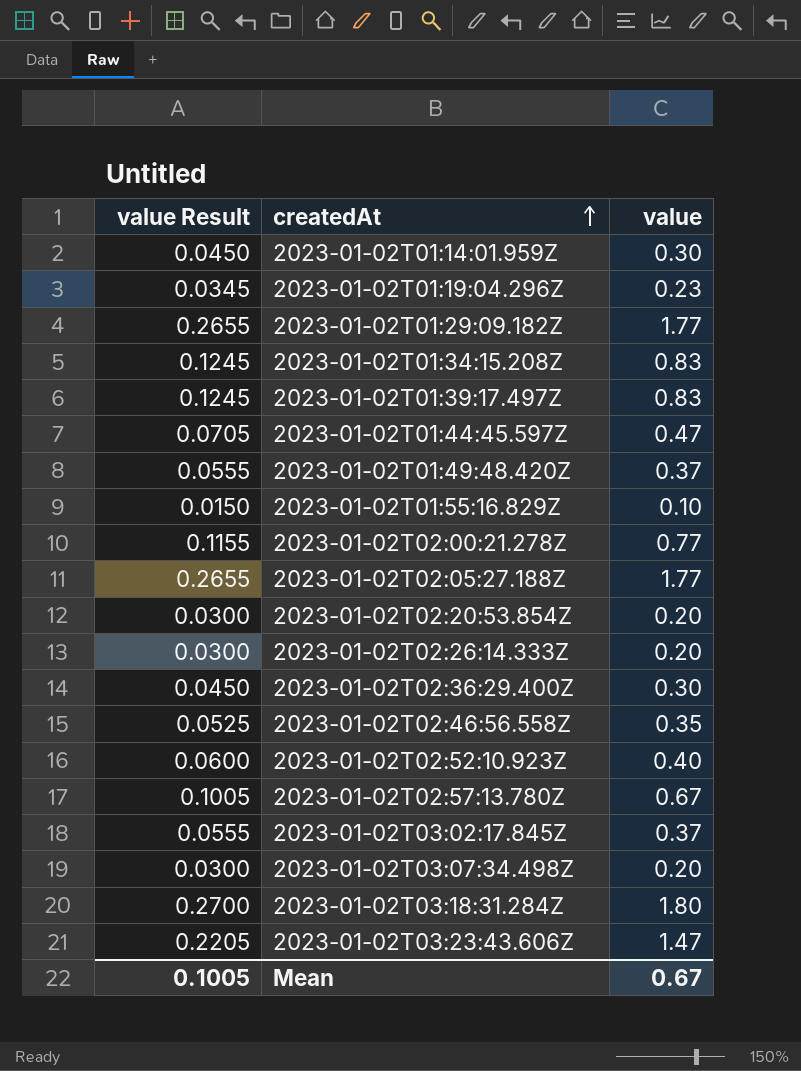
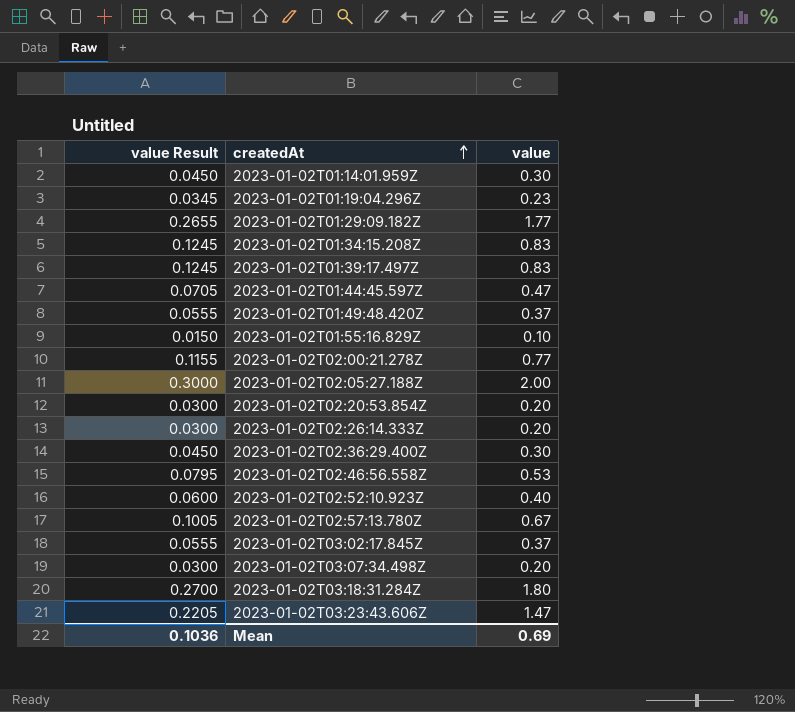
2023-01-02T02:05:27.188Z | value Result: 0.2655 -> 0.3000
2023-01-02T02:05:27.188Z | value: 1.77 -> 2.00
2023-01-02T02:46:56.558Z | value Result: 0.0525 -> 0.0795
2023-01-02T02:46:56.558Z | value: 0.35 -> 0.53
Mean | value Result: 0.1005 -> 0.1036
Mean | value: 0.67 -> 0.69

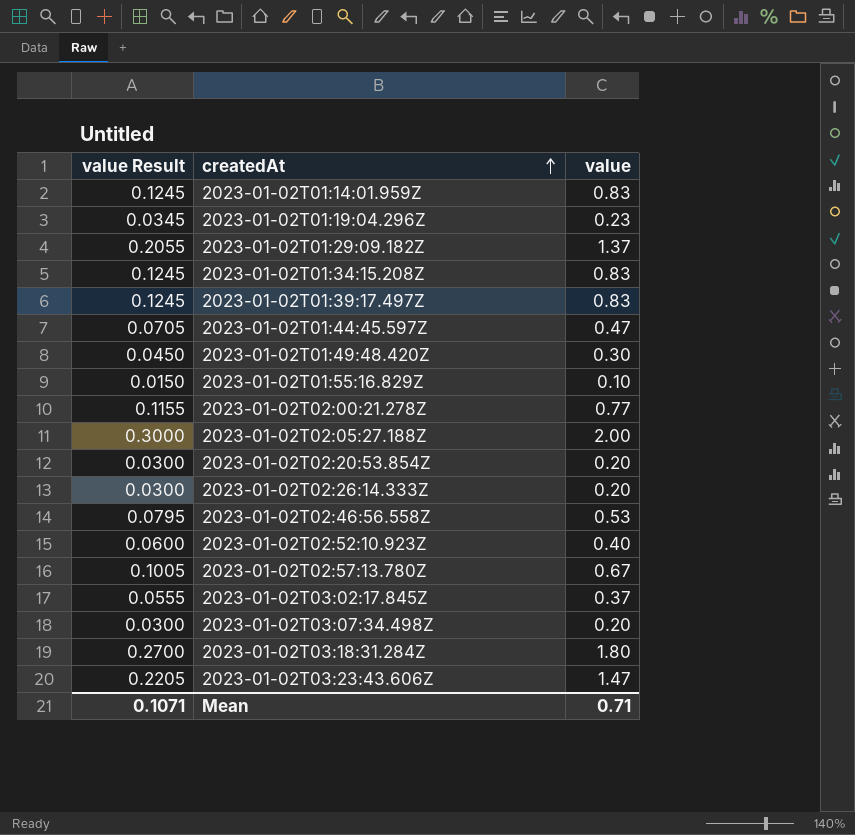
row 2023-01-02T02:36:29.400Z: 0.0450 | 0.30 -> none
2023-01-02T01:14:01.959Z | value Result: 0.0450 -> 0.1245
2023-01-02T01:14:01.959Z | value: 0.30 -> 0.83
2023-01-02T01:29:09.182Z | value Result: 0.2655 -> 0.2055
2023-01-02T01:29:09.182Z | value: 1.77 -> 1.37
2023-01-02T01:49:48.420Z | value Result: 0.0555 -> 0.0450
2023-01-02T01:49:48.420Z | value: 0.37 -> 0.30
Mean | value Result: 0.1036 -> 0.1071
Mean | value: 0.69 -> 0.71

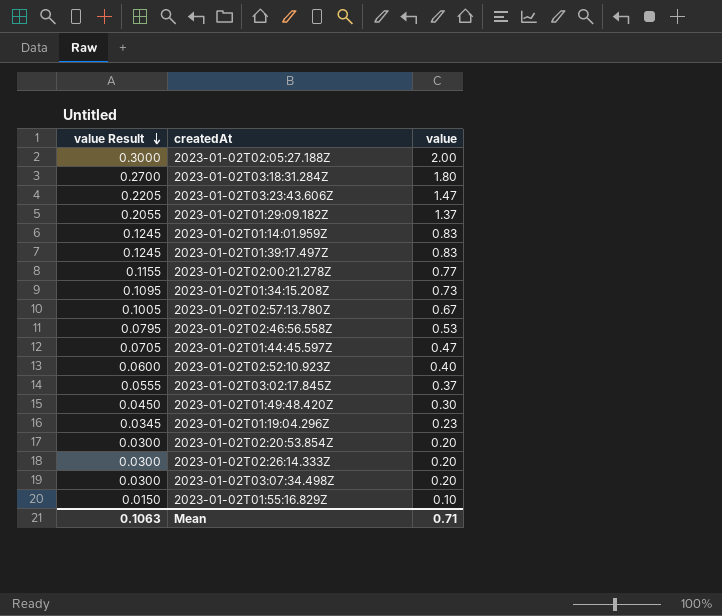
row order: createdAt ascending -> value Result descending
2023-01-02T01:34:15.208Z | value Result: 0.1245 -> 0.1095
2023-01-02T01:34:15.208Z | value: 0.83 -> 0.73
Mean | value Result: 0.1071 -> 0.1063

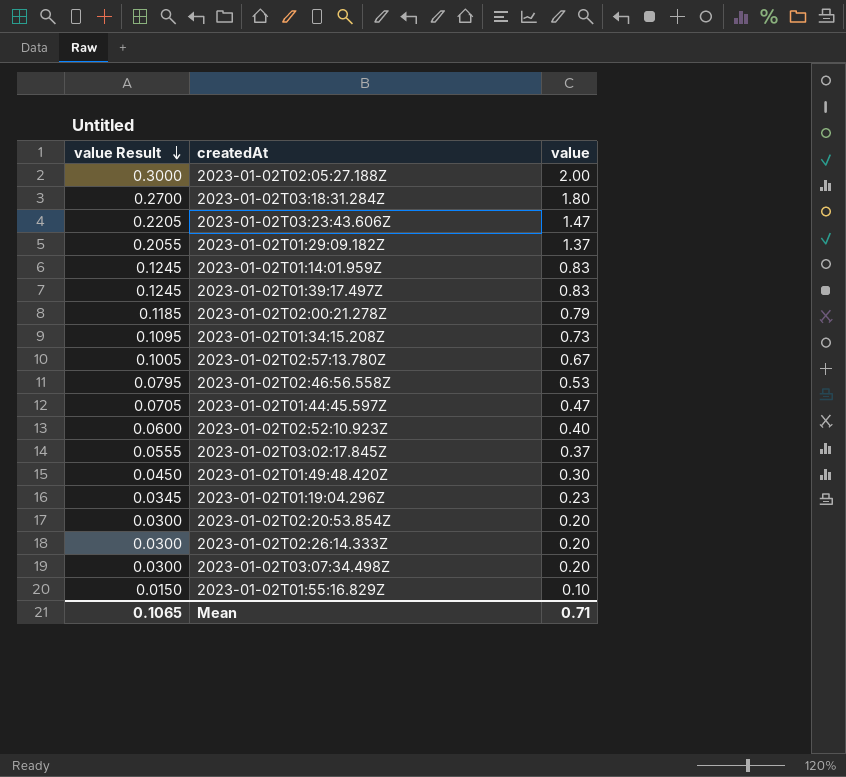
2023-01-02T02:00:21.278Z | value Result: 0.1155 -> 0.1185
2023-01-02T02:00:21.278Z | value: 0.77 -> 0.79
Mean | value Result: 0.1063 -> 0.1065

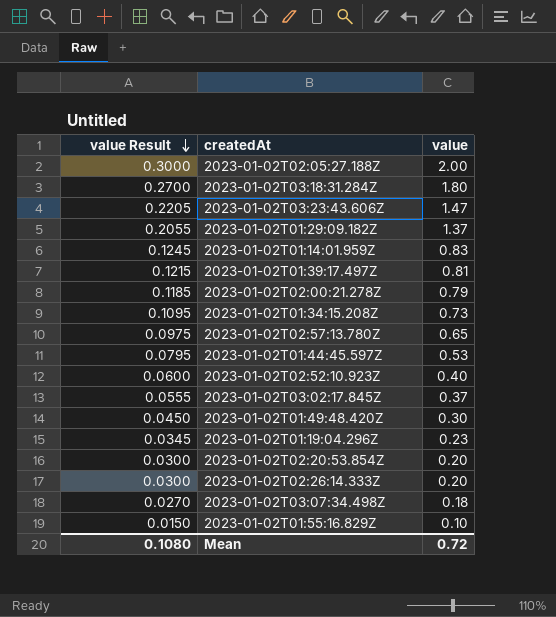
row 2023-01-02T02:46:56.558Z: 0.0795 | 0.53 -> none
2023-01-02T01:39:17.497Z | value Result: 0.1245 -> 0.1215
2023-01-02T01:39:17.497Z | value: 0.83 -> 0.81
2023-01-02T02:57:13.780Z | value Result: 0.1005 -> 0.0975
2023-01-02T02:57:13.780Z | value: 0.67 -> 0.65
2023-01-02T01:44:45.597Z | value Result: 0.0705 -> 0.0795
2023-01-02T01:44:45.597Z | value: 0.47 -> 0.53
2023-01-02T03:07:34.498Z | value Result: 0.0300 -> 0.0270
2023-01-02T03:07:34.498Z | value: 0.20 -> 0.18
Mean | value Result: 0.1065 -> 0.1080
Mean | value: 0.71 -> 0.72

